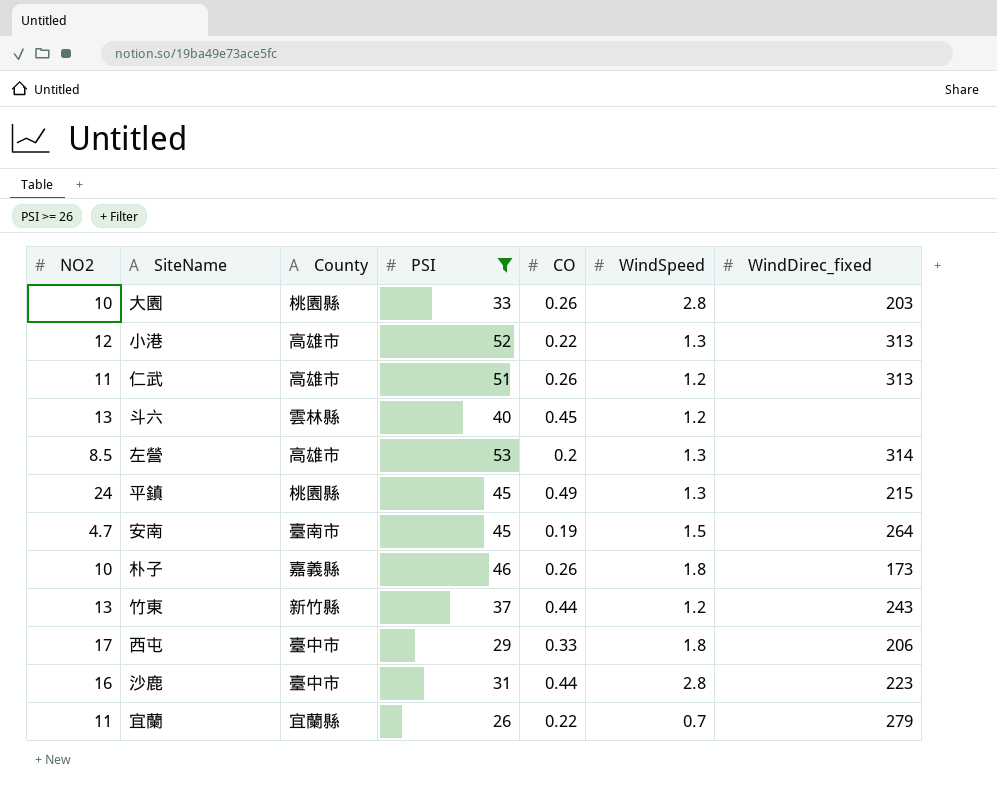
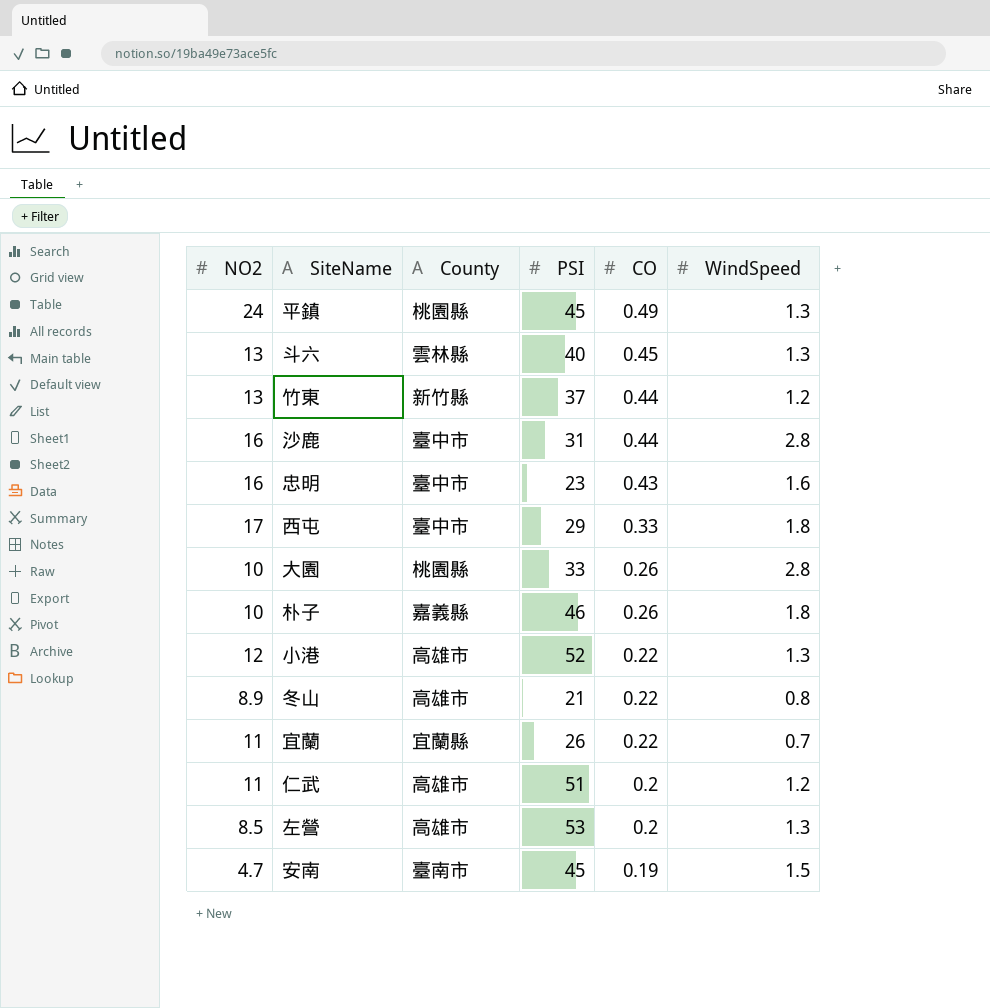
filter: PSI >= 26 -> none
row order: none -> CO descending
column WindDirec_fixed | position: 7 -> none
斗六 | WindSpeed: 1.2 -> 1.3
仁武 | CO: 0.26 -> 0.2

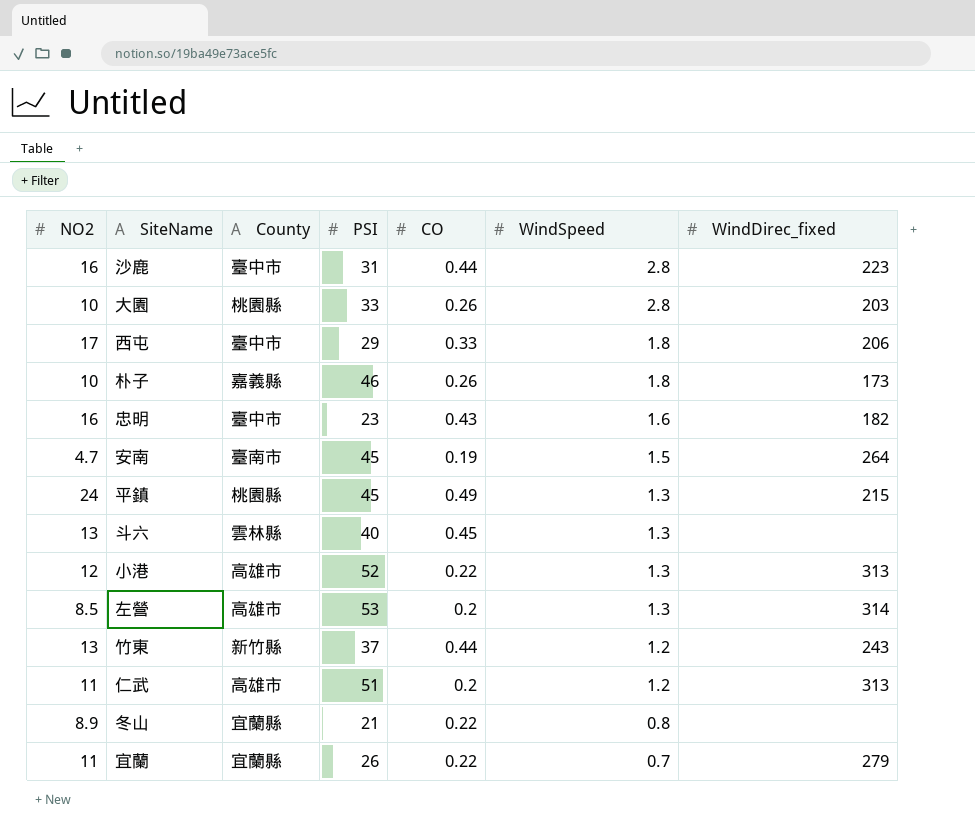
row order: CO descending -> WindSpeed descending
column WindDirec_fixed | position: none -> 7
冬山 | County: 高雄市 -> 宜蘭縣

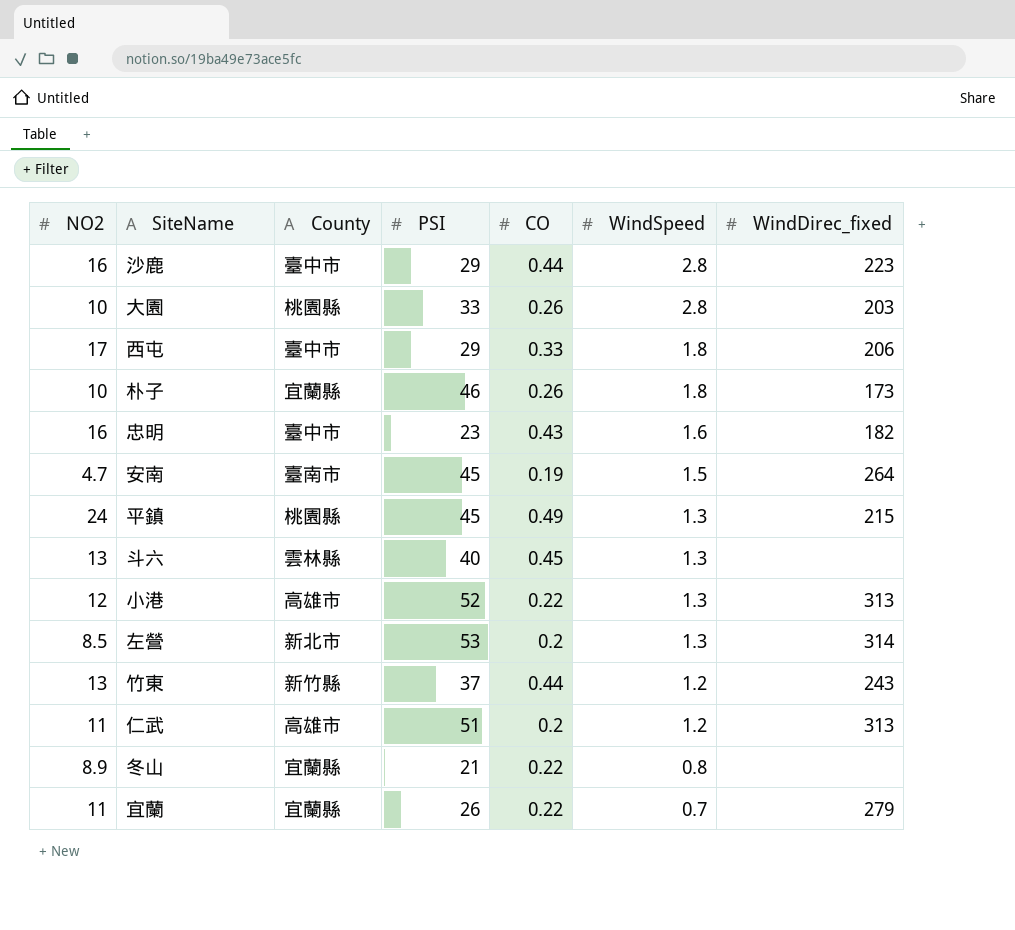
沙鹿 | PSI: 31 -> 29
朴子 | County: 嘉義縣 -> 宜蘭縣
左營 | County: 高雄市 -> 新北市

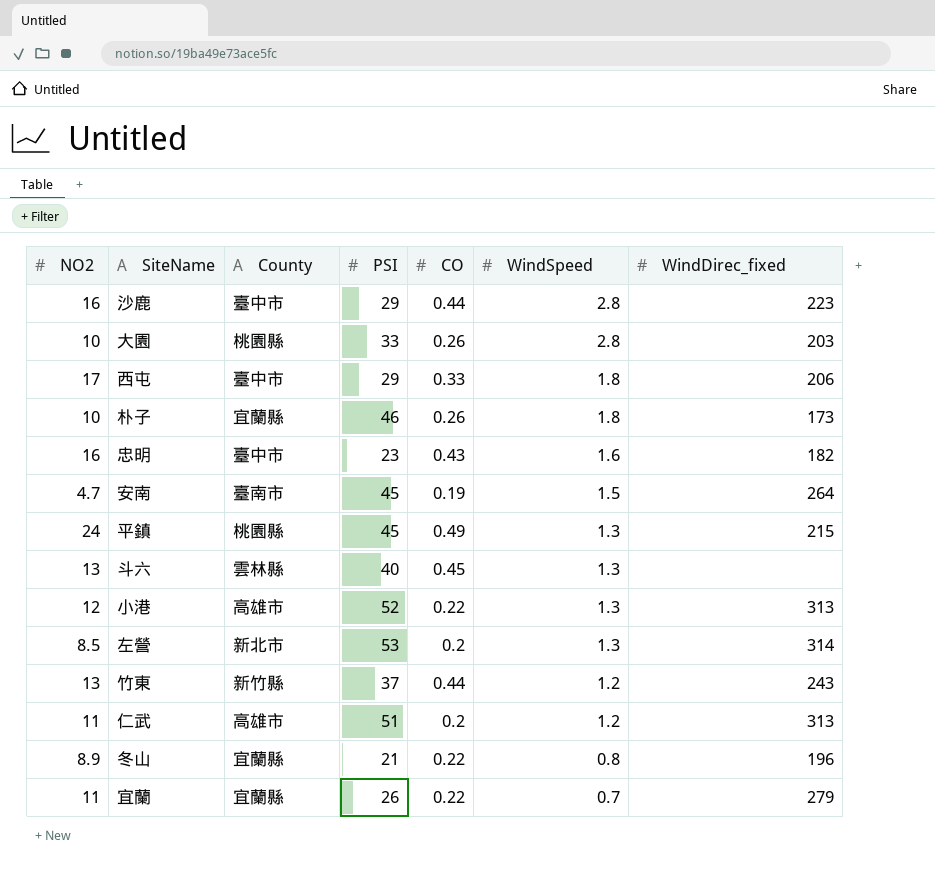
冬山 | WindDirec_fixed: none -> 196

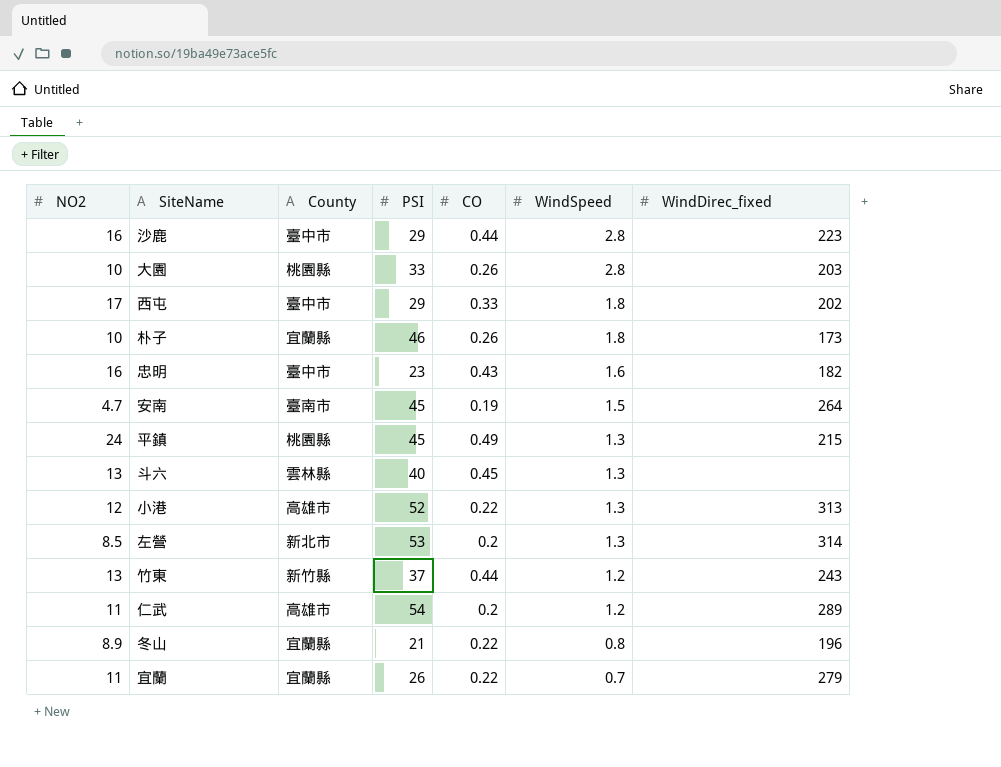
西屯 | WindDirec_fixed: 206 -> 202
仁武 | PSI: 51 -> 54
仁武 | WindDirec_fixed: 313 -> 289

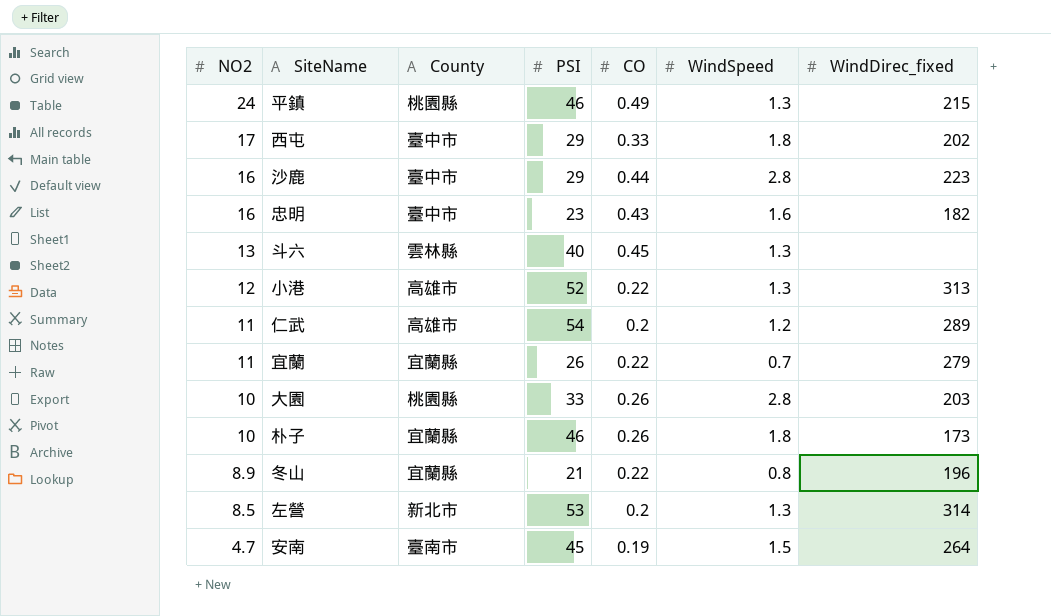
row order: WindSpeed descending -> NO2 descending
row 竹東: 13 | 新竹縣 | 37 | 0.44 | 1.2 | 243 -> none
平鎮 | PSI: 45 -> 46

